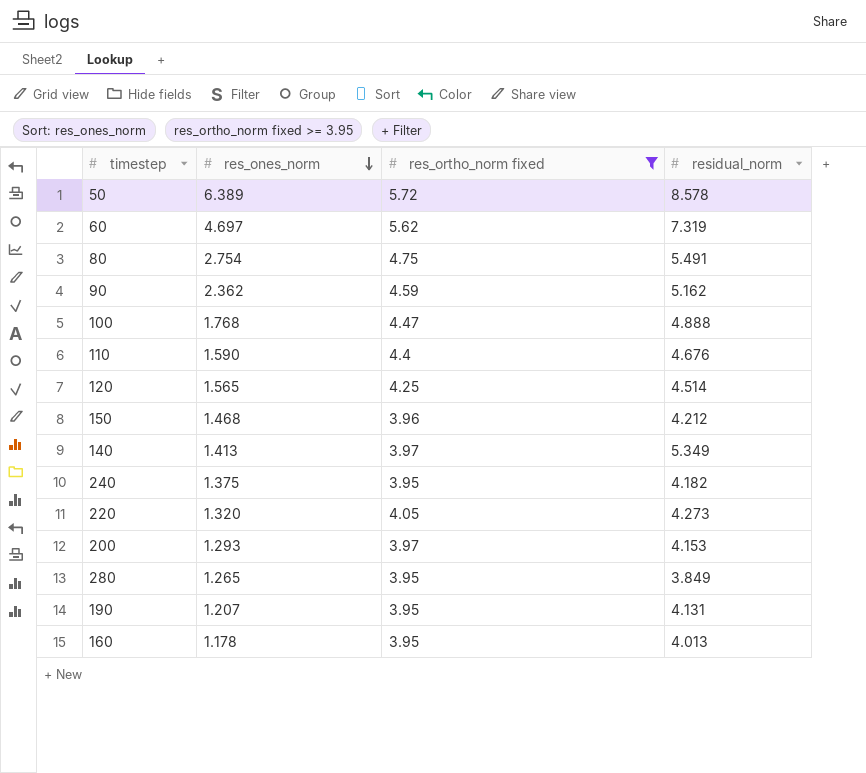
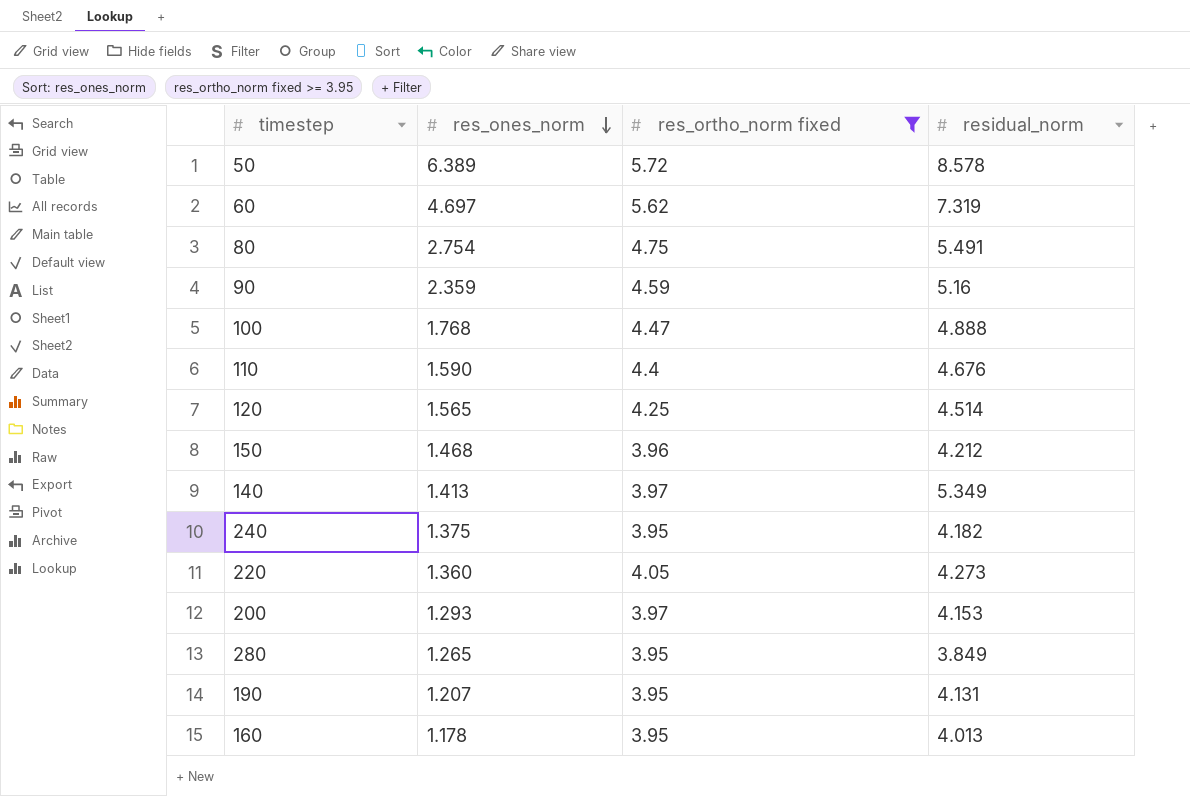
90 | res_ones_norm: 2.362 -> 2.359
90 | residual_norm: 5.162 -> 5.16
220 | res_ones_norm: 1.320 -> 1.360

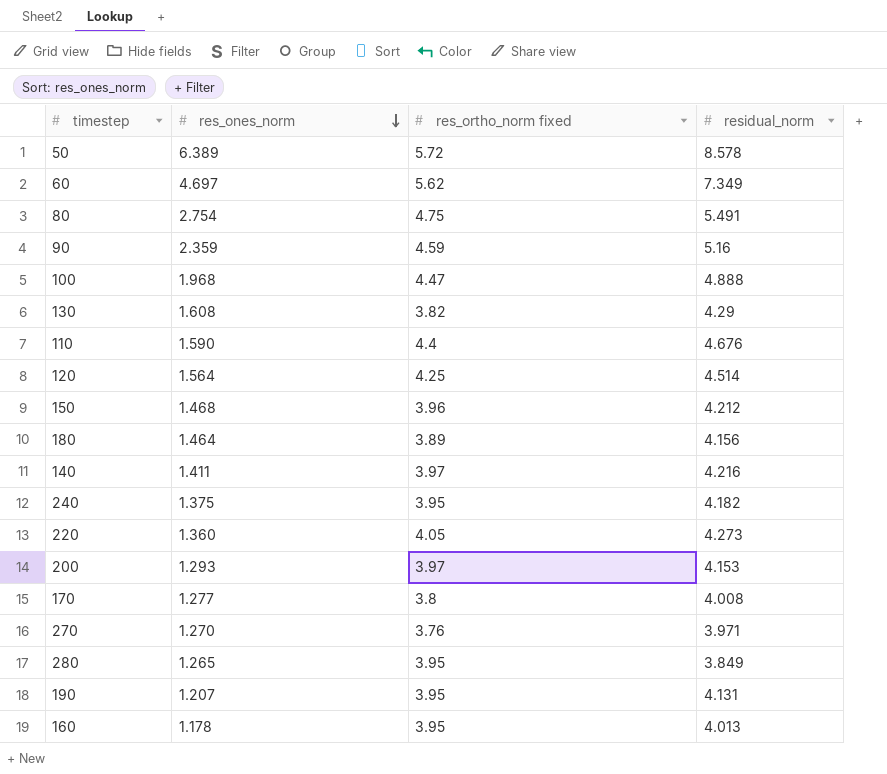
filter: res_ortho_norm fixed >= 3.95 -> none
60 | residual_norm: 7.319 -> 7.349
100 | res_ones_norm: 1.768 -> 1.968
120 | res_ones_norm: 1.565 -> 1.564
140 | res_ones_norm: 1.413 -> 1.411
140 | residual_norm: 5.349 -> 4.216

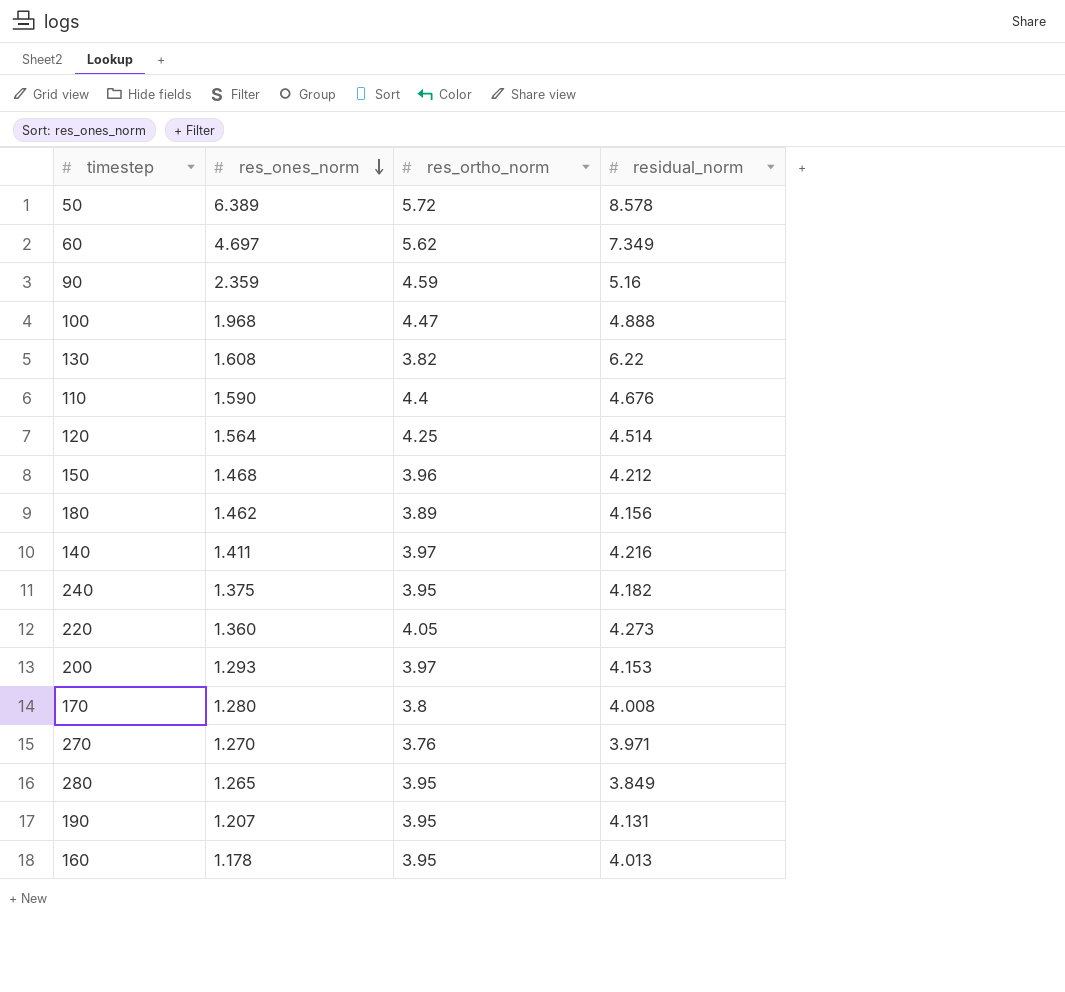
column name: res_ortho_norm fixed -> res_ortho_norm
row 80: 2.754 | 4.75 | 5.491 -> none
130 | residual_norm: 4.29 -> 6.22
180 | res_ones_norm: 1.464 -> 1.462
170 | res_ones_norm: 1.277 -> 1.280

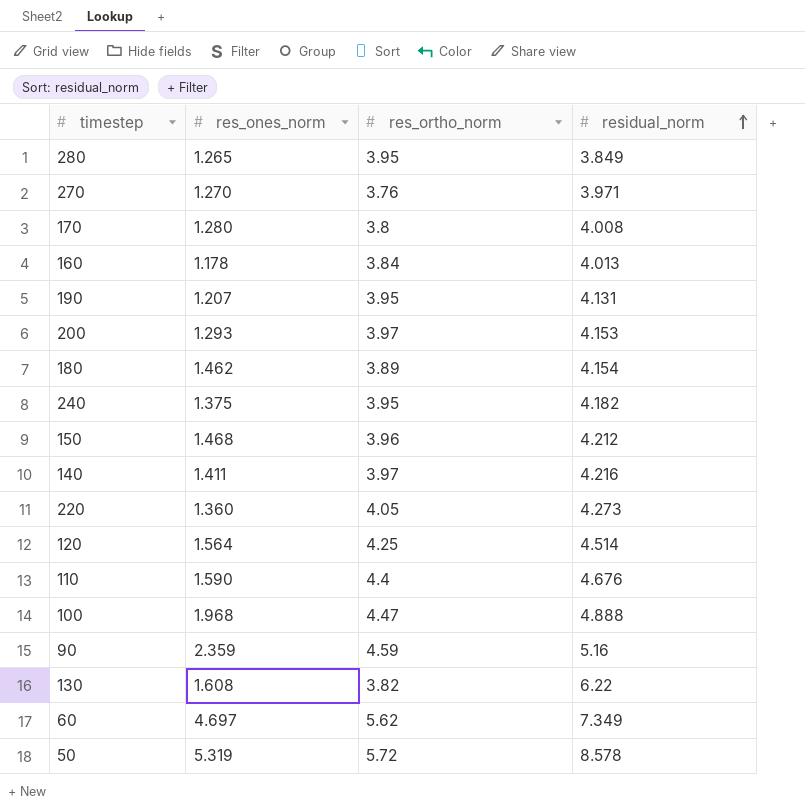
row order: res_ones_norm descending -> residual_norm ascending
160 | res_ortho_norm: 3.95 -> 3.84
180 | residual_norm: 4.156 -> 4.154
50 | res_ones_norm: 6.389 -> 5.319

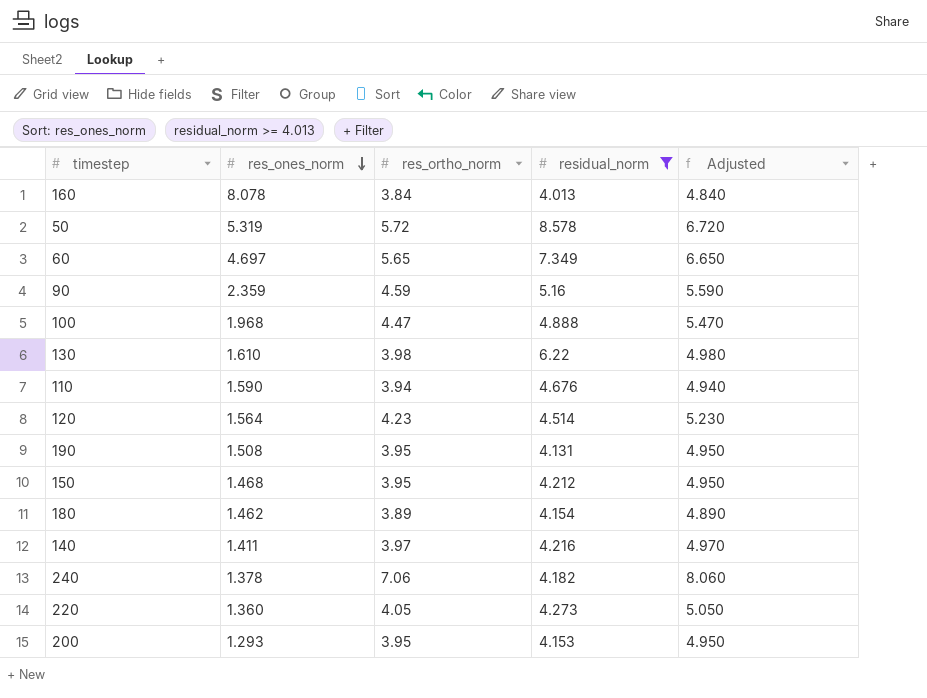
filter: none -> residual_norm >= 4.013
row order: residual_norm ascending -> res_ones_norm descending
column Adjusted | formula: none -> [res_ortho_norm] + 1
160 | res_ones_norm: 1.178 -> 8.078
60 | res_ortho_norm: 5.62 -> 5.65
130 | res_ones_norm: 1.608 -> 1.610
130 | res_ortho_norm: 3.82 -> 3.98
110 | res_ortho_norm: 4.4 -> 3.94
120 | res_ortho_norm: 4.25 -> 4.23
190 | res_ones_norm: 1.207 -> 1.508
150 | res_ortho_norm: 3.96 -> 3.95
240 | res_ones_norm: 1.375 -> 1.378
240 | res_ortho_norm: 3.95 -> 7.06
200 | res_ortho_norm: 3.97 -> 3.95

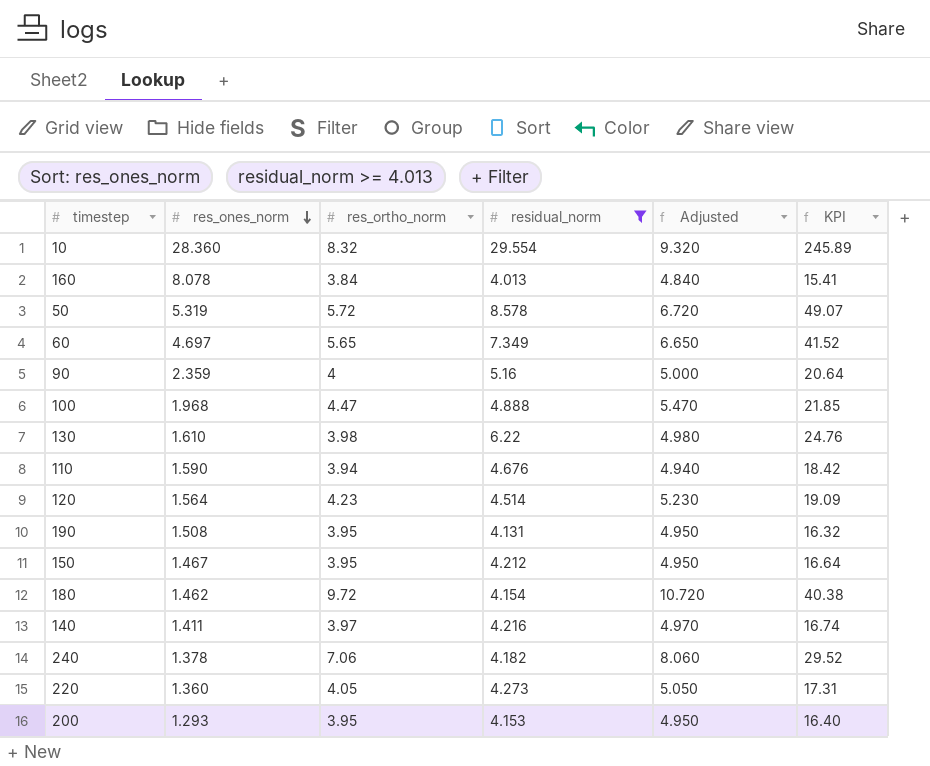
column KPI | formula: none -> [res_ortho_norm] * [residual_norm]
row 10: none -> 28.360 | 8.32 | 29.554 | 9.320 | 245.89
90 | res_ortho_norm: 4.59 -> 4
90 | Adjusted: 5.590 -> 5.000
150 | res_ones_norm: 1.468 -> 1.467
180 | res_ortho_norm: 3.89 -> 9.72
180 | Adjusted: 4.890 -> 10.720

